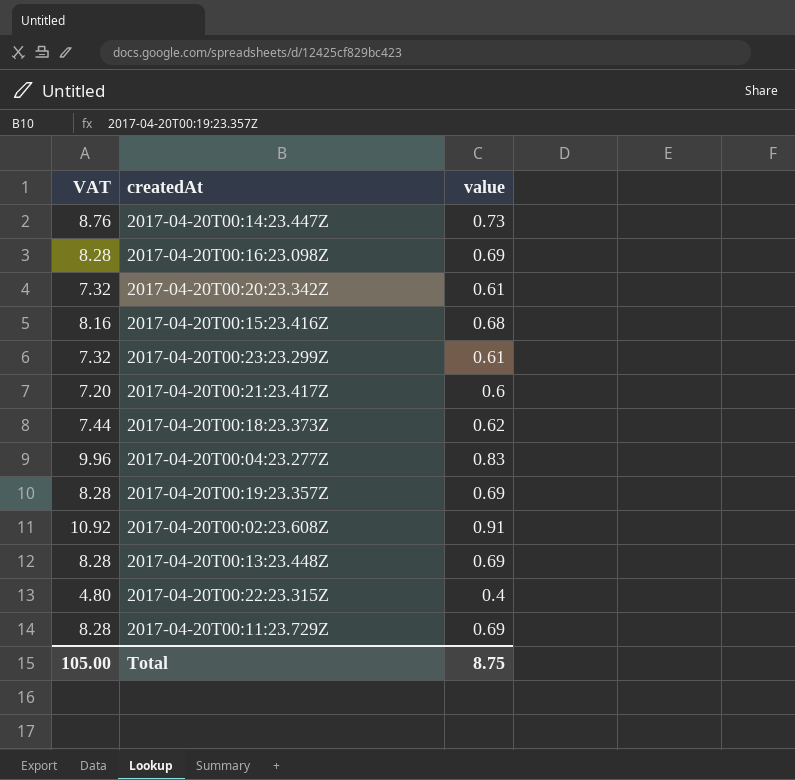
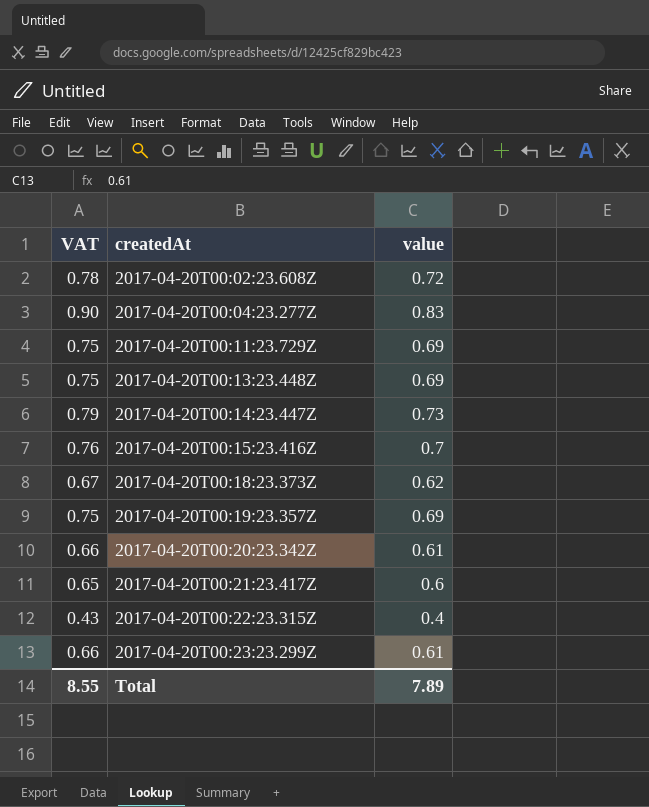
row order: none -> createdAt ascending
column VAT | formula: [value] * 12 -> [value] * 1.08
row 2017-04-20T00:16:23.098Z: 8.28 | 0.69 -> none
2017-04-20T00:02:23.608Z | value: 0.91 -> 0.72
2017-04-20T00:15:23.416Z | value: 0.68 -> 0.7
Total | VAT: 105.00 -> 8.55
Total | value: 8.75 -> 7.89

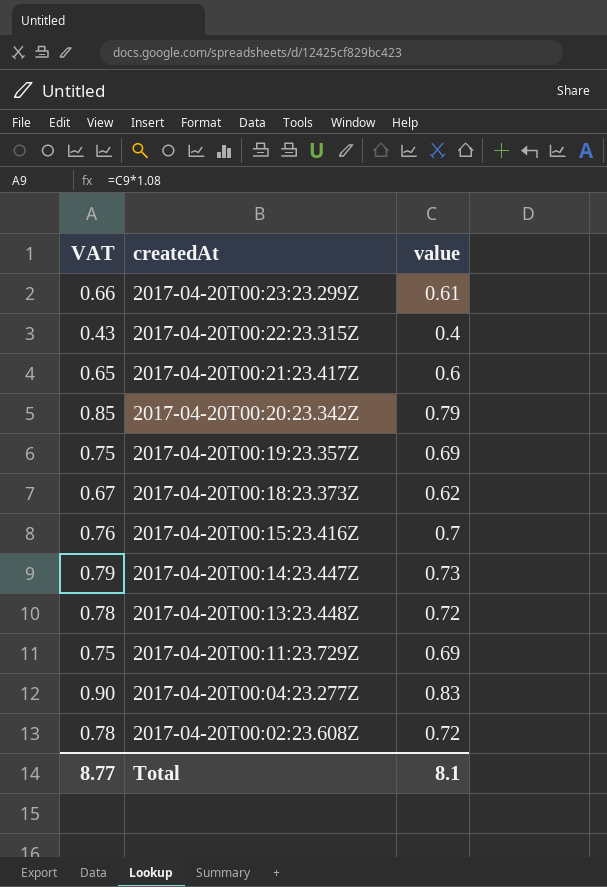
row order: createdAt ascending -> createdAt descending
2017-04-20T00:20:23.342Z | VAT: 0.66 -> 0.85
2017-04-20T00:20:23.342Z | value: 0.61 -> 0.79
2017-04-20T00:13:23.448Z | VAT: 0.75 -> 0.78
2017-04-20T00:13:23.448Z | value: 0.69 -> 0.72
Total | VAT: 8.55 -> 8.77
Total | value: 7.89 -> 8.1

